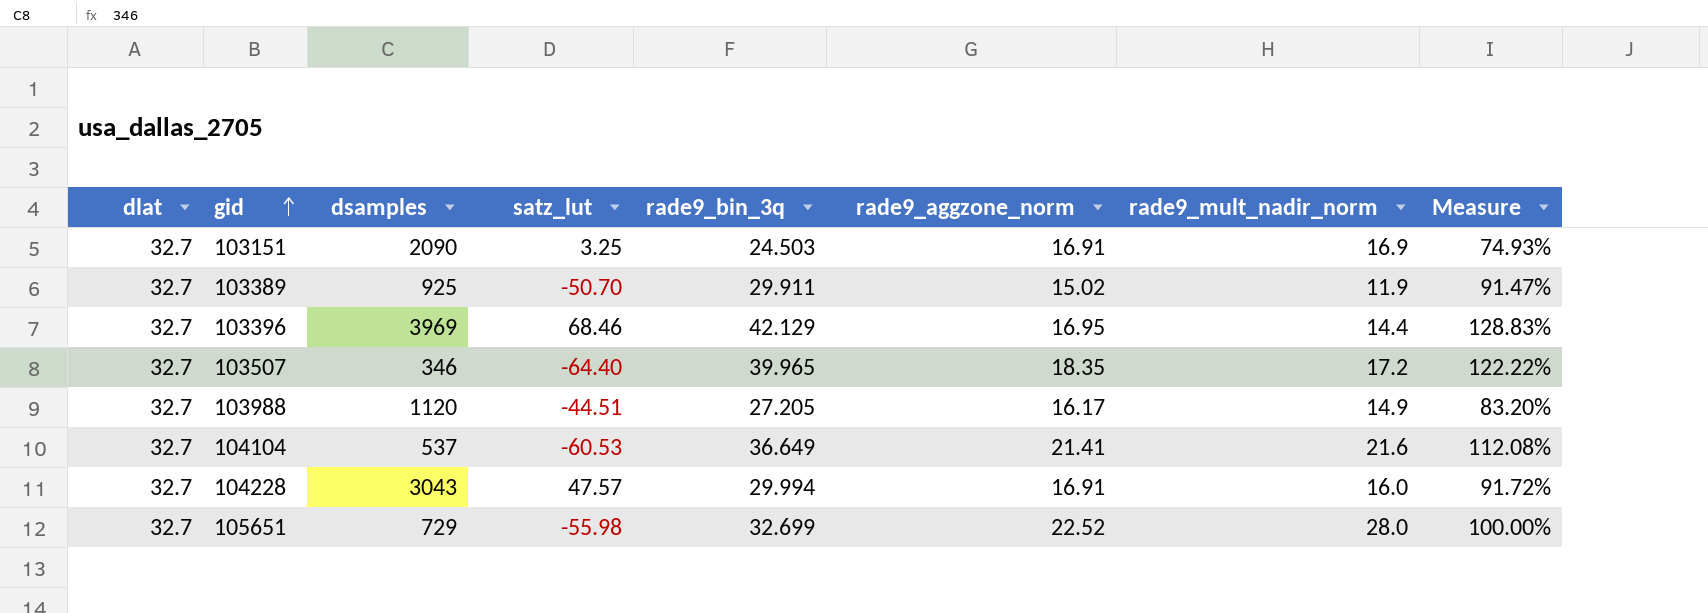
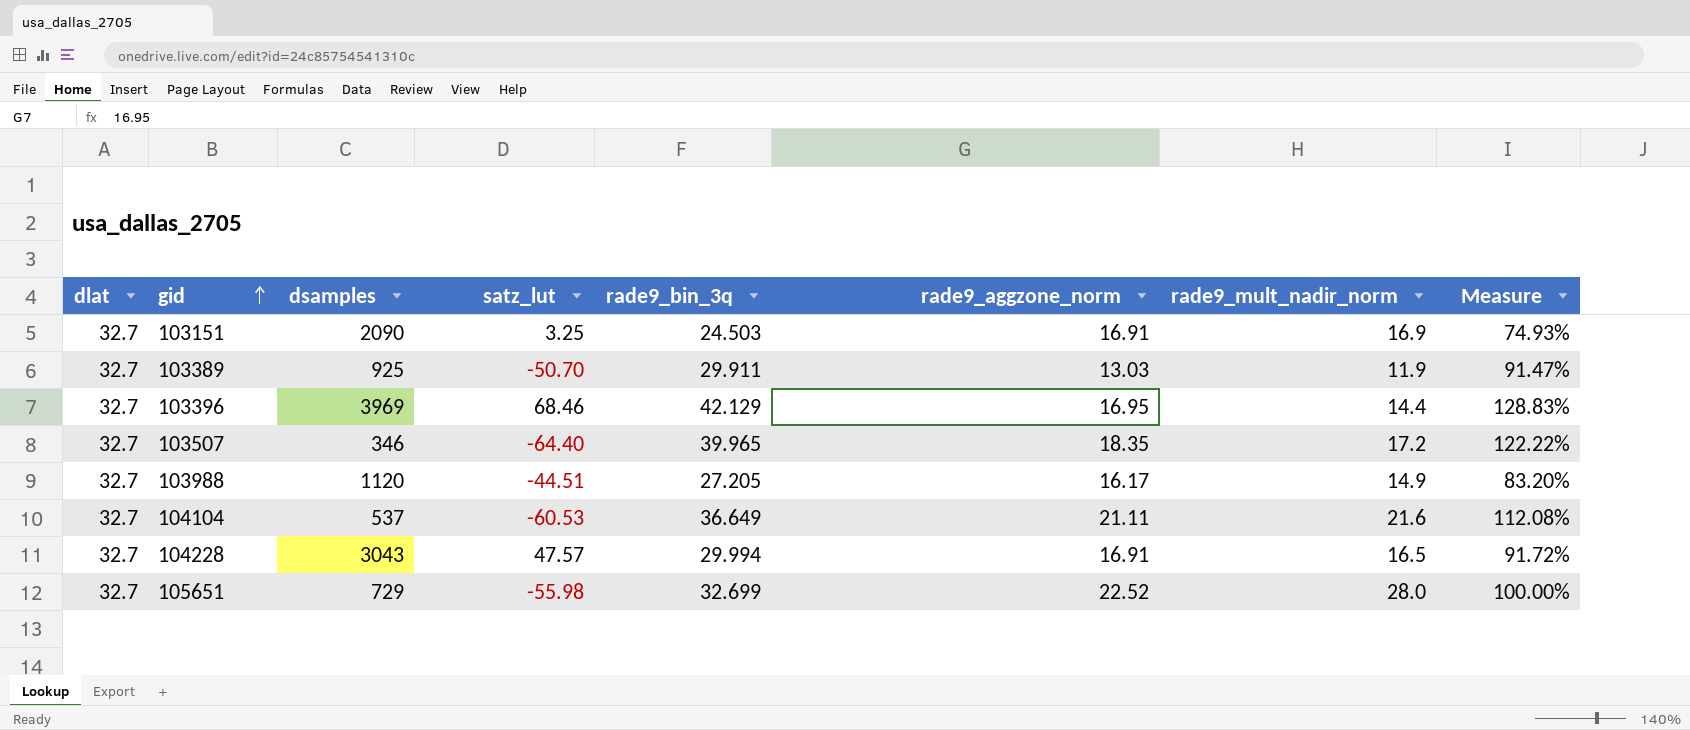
103389 | rade9_aggzone_norm: 15.02 -> 13.03
104104 | rade9_aggzone_norm: 21.41 -> 21.11
104228 | rade9_mult_nadir_norm: 16.0 -> 16.5

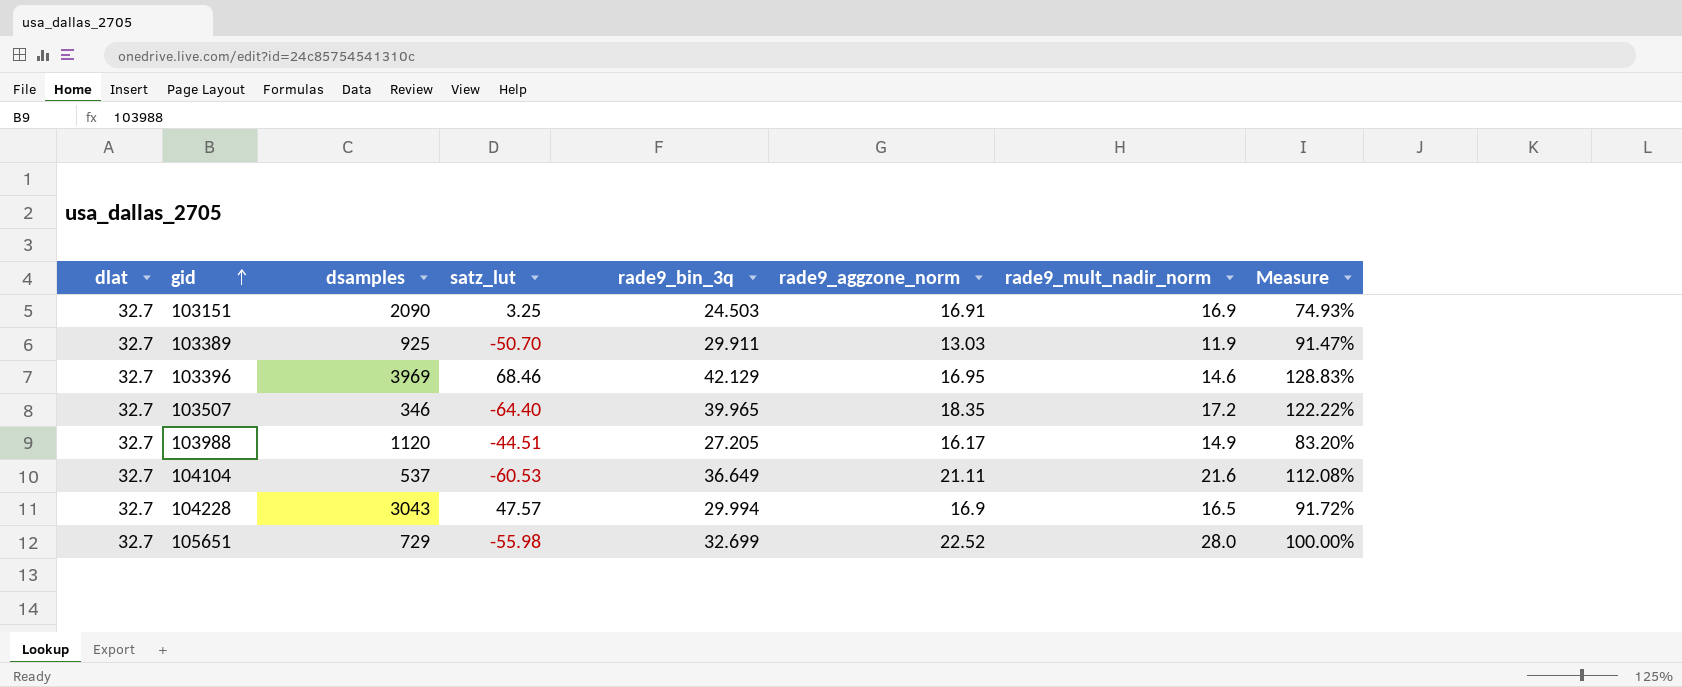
103396 | rade9_mult_nadir_norm: 14.4 -> 14.6
104228 | rade9_aggzone_norm: 16.91 -> 16.9

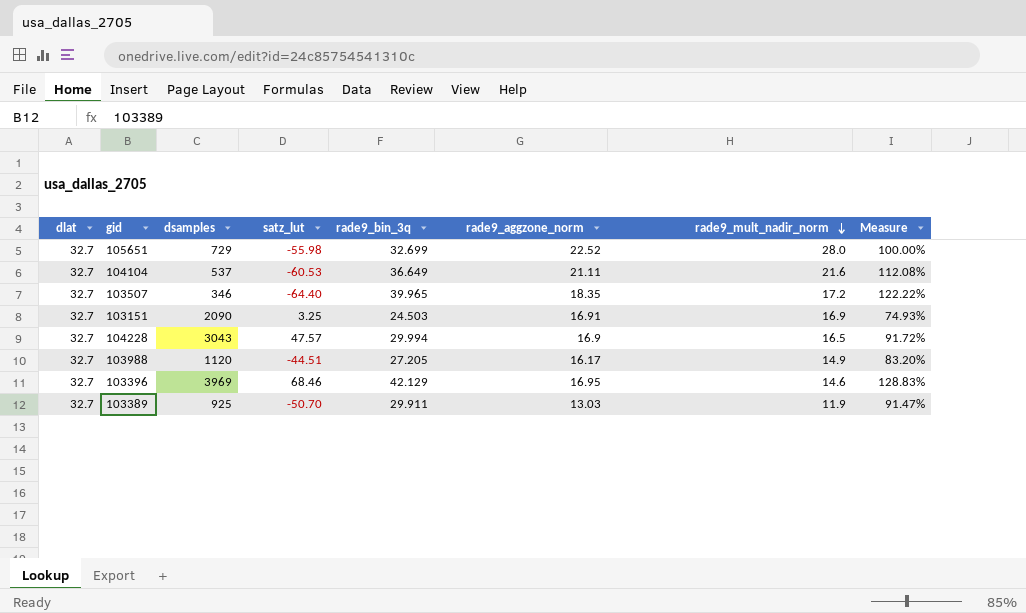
row order: gid ascending -> rade9_mult_nadir_norm descending

